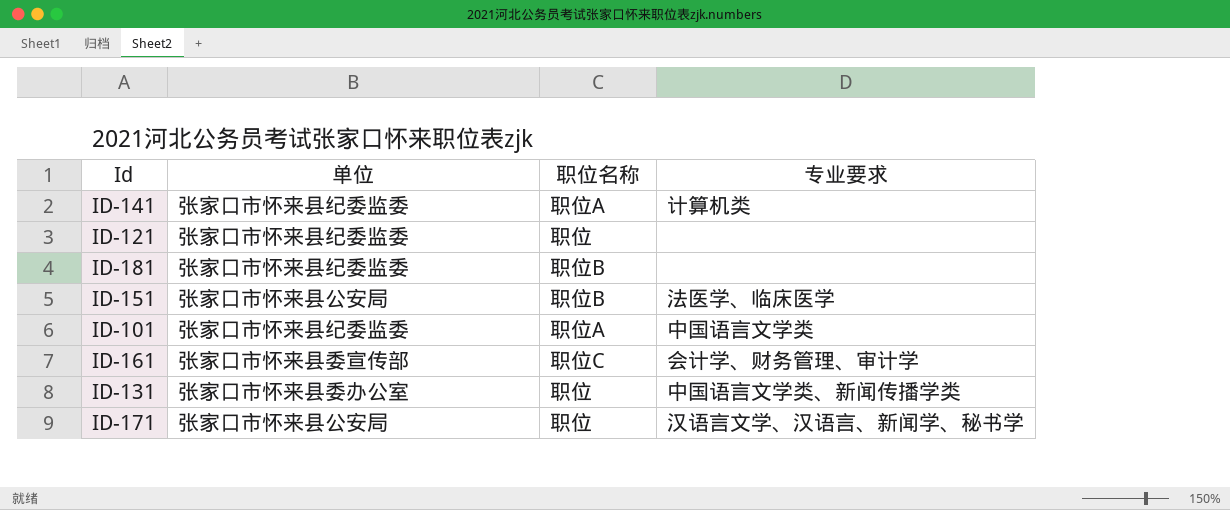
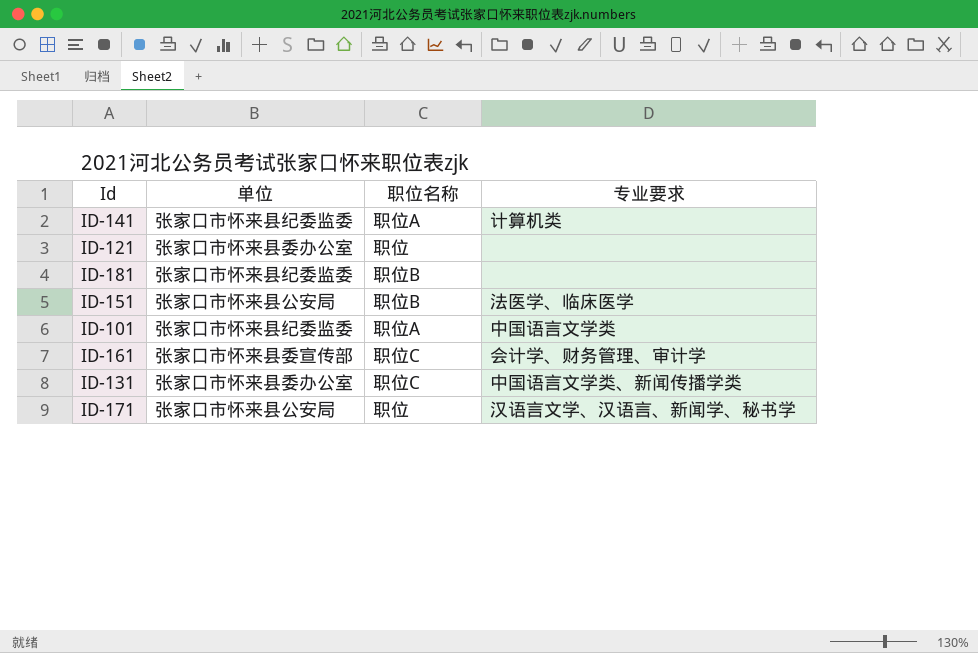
ID-121 | 单位: 张家口市怀来县纪委监委 -> 张家口市怀来县委办公室
ID-131 | 职位名称: 职位 -> 职位C

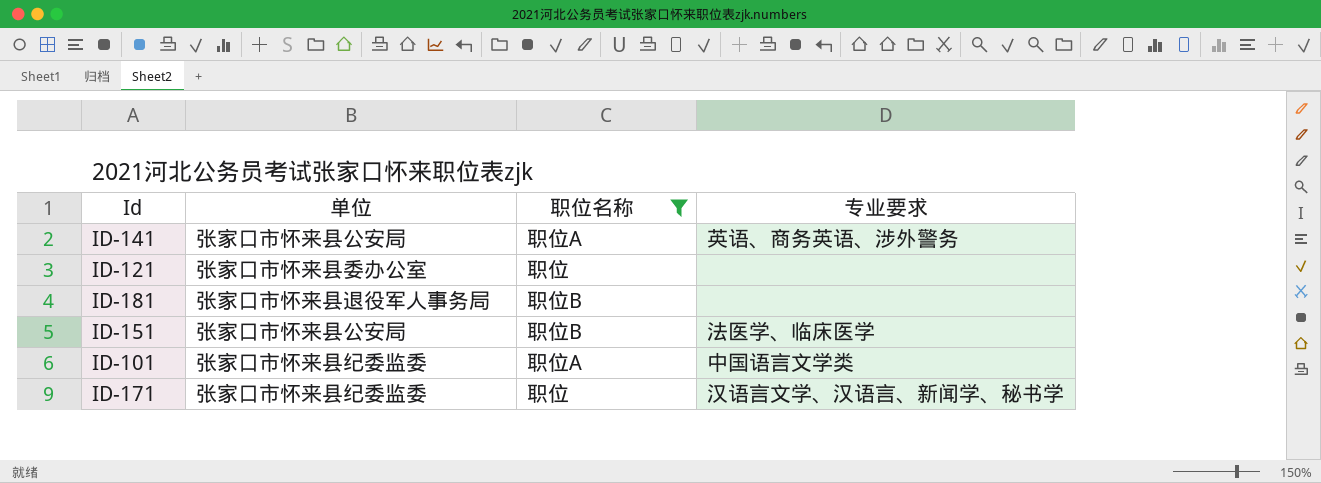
filter: none -> 职位名称 != 职位C
ID-141 | 单位: 张家口市怀来县纪委监委 -> 张家口市怀来县公安局
ID-141 | 专业要求: 计算机类 -> 英语、商务英语、涉外警务
ID-181 | 单位: 张家口市怀来县纪委监委 -> 张家口市怀来县退役军人事务局
ID-171 | 单位: 张家口市怀来县公安局 -> 张家口市怀来县纪委监委

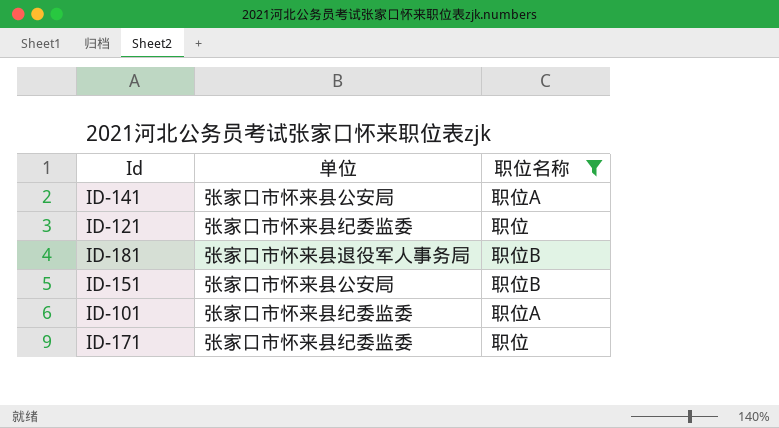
column 专业要求 | position: 4 -> none
ID-121 | 单位: 张家口市怀来县委办公室 -> 张家口市怀来县纪委监委

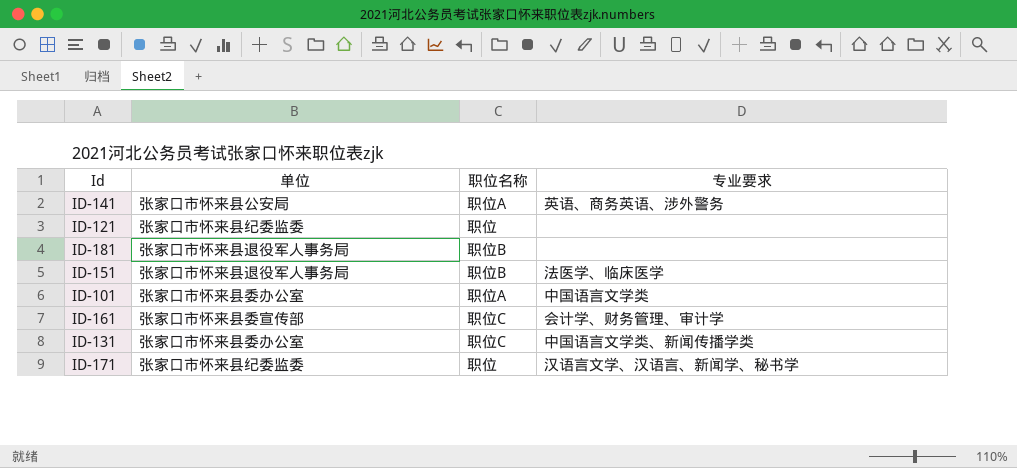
filter: 职位名称 != 职位C -> none
column 专业要求 | position: none -> 4
ID-151 | 单位: 张家口市怀来县公安局 -> 张家口市怀来县退役军人事务局
ID-101 | 单位: 张家口市怀来县纪委监委 -> 张家口市怀来县委办公室

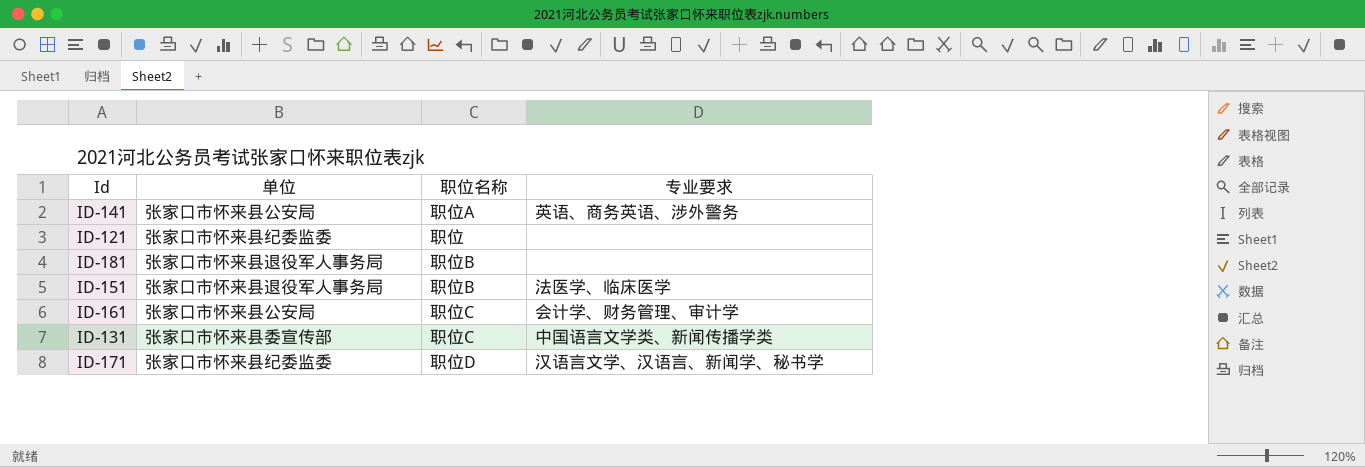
row ID-101: 张家口市怀来县委办公室 | 职位A | 中国语言文学类 -> none
ID-161 | 单位: 张家口市怀来县委宣传部 -> 张家口市怀来县公安局
ID-131 | 单位: 张家口市怀来县委办公室 -> 张家口市怀来县委宣传部
ID-171 | 职位名称: 职位 -> 职位D

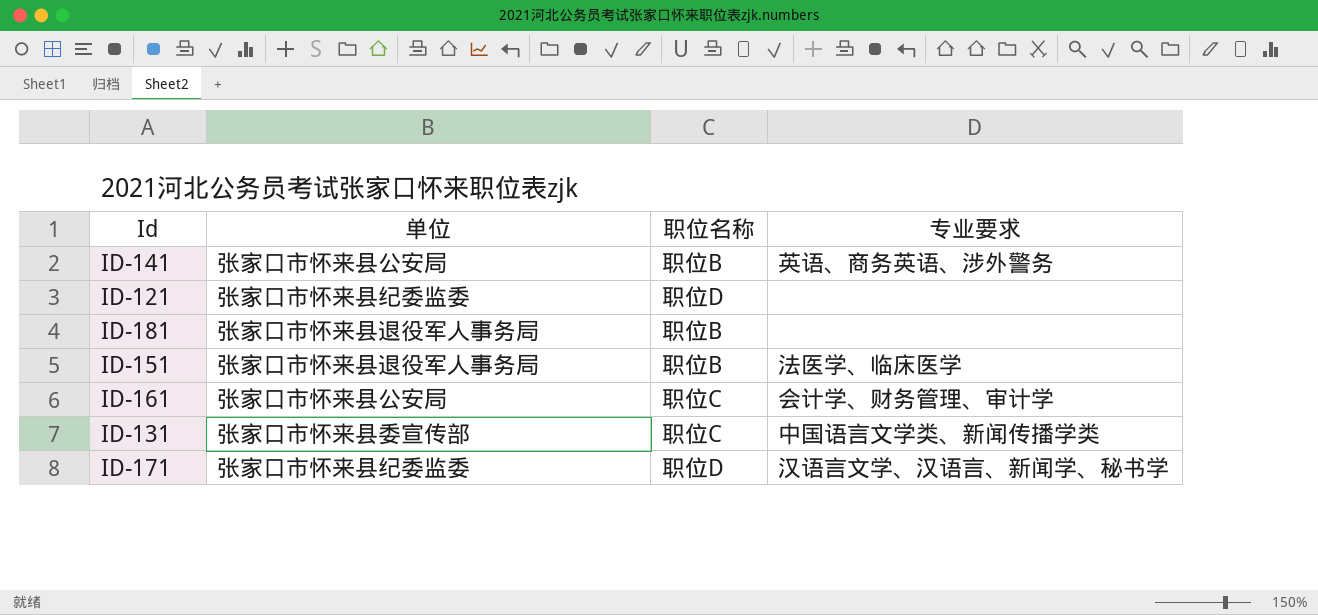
ID-141 | 职位名称: 职位A -> 职位B
ID-121 | 职位名称: 职位 -> 职位D

